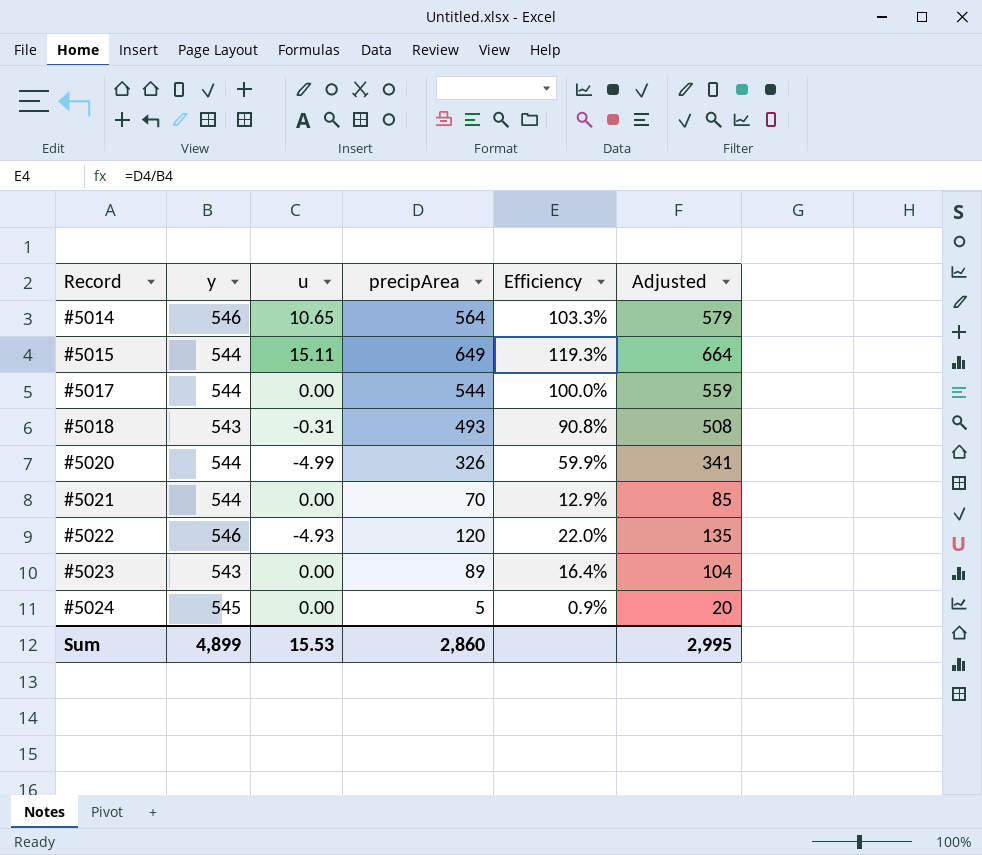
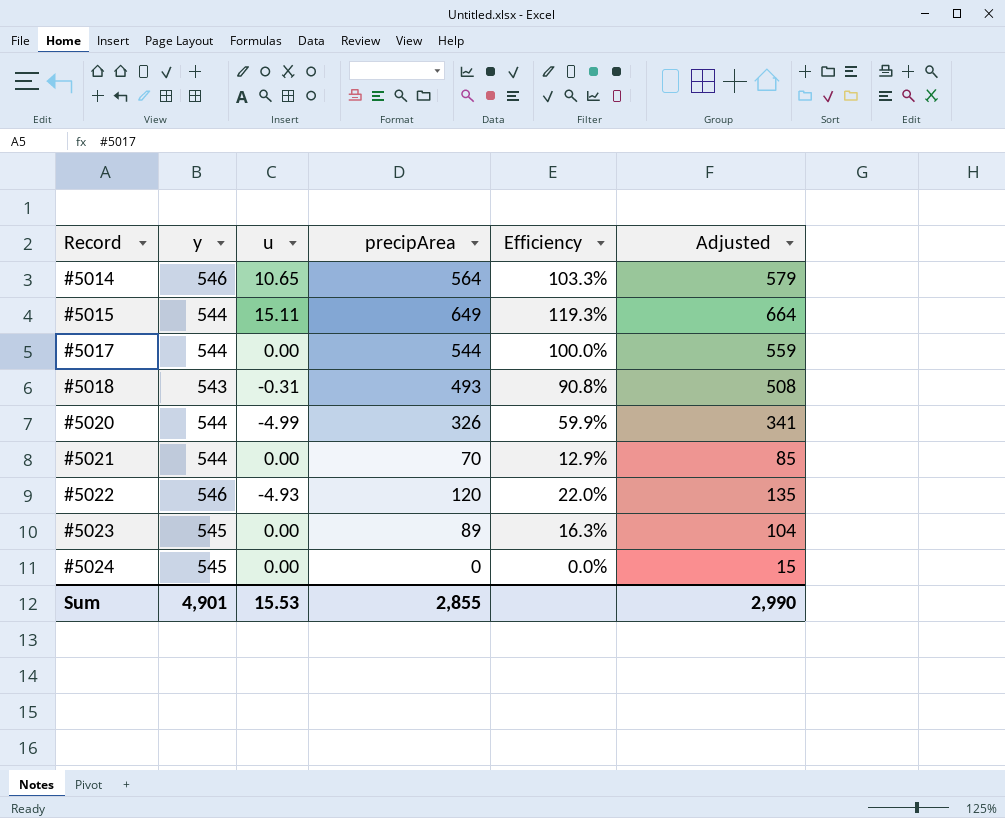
#5023 | y: 543 -> 545
#5023 | Efficiency: 16.4% -> 16.3%
#5024 | precipArea: 5 -> 0
#5024 | Efficiency: 0.9% -> 0.0%
#5024 | Adjusted: 20 -> 15
Sum | y: 4,899 -> 4,901
Sum | precipArea: 2,860 -> 2,855
Sum | Adjusted: 2,995 -> 2,990

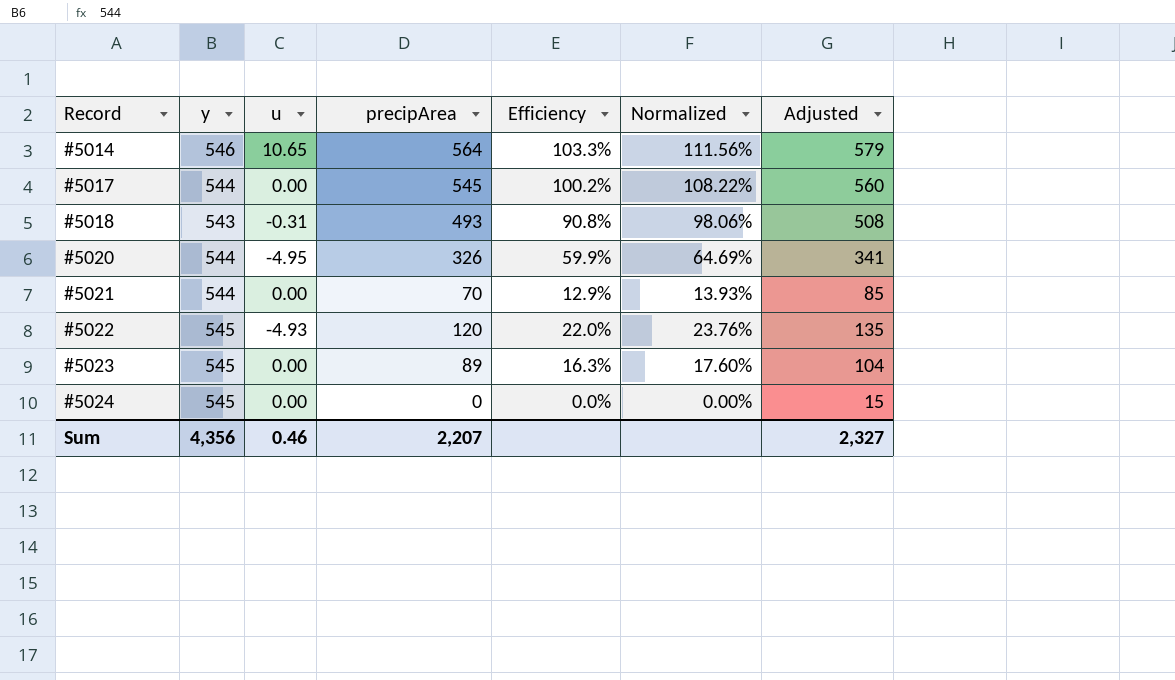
column Normalized | formula: none -> [Efficiency] * 1.08
row #5015: 544 | 15.11 | 649 | 119.3% | 664 -> none
#5017 | precipArea: 544 -> 545
#5017 | Efficiency: 100.0% -> 100.2%
#5017 | Adjusted: 559 -> 560
#5020 | u: -4.99 -> -4.95
#5022 | y: 546 -> 545
Sum | y: 4,901 -> 4,356
Sum | u: 15.53 -> 0.46
Sum | precipArea: 2,855 -> 2,207
Sum | Adjusted: 2,990 -> 2,327

